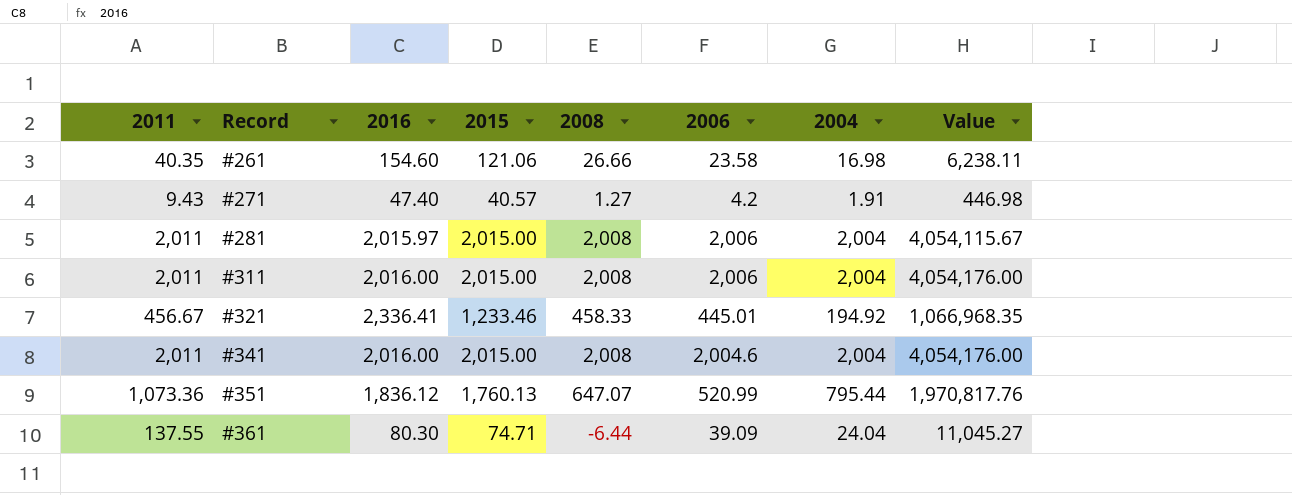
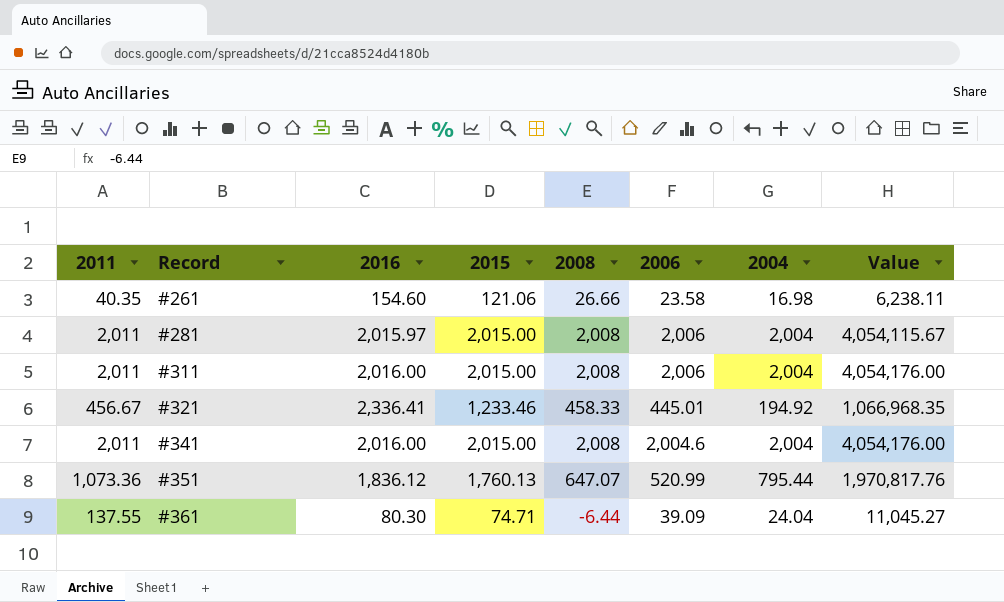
row #271: 9.43 | 47.40 | 40.57 | 1.27 | 4.2 | 1.91 | 446.98 -> none

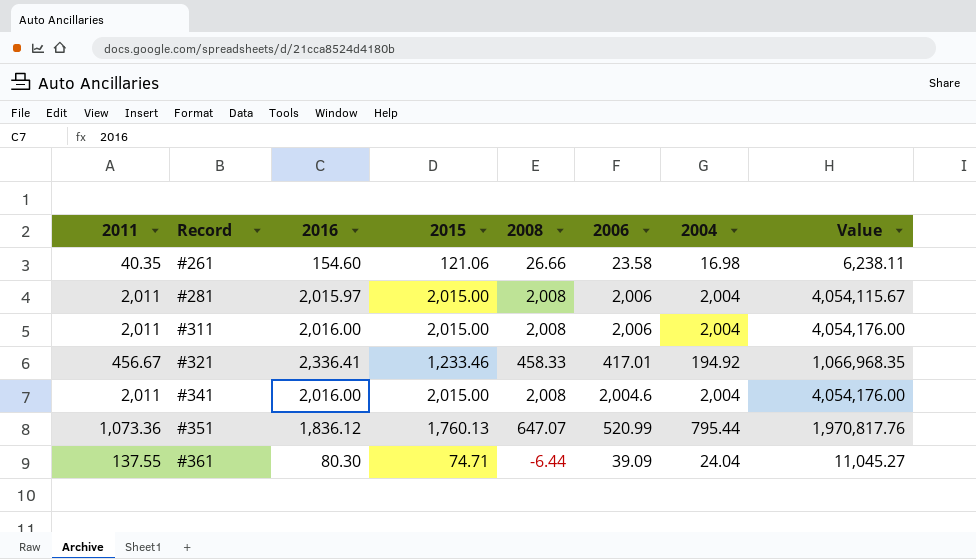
#321 | 2006: 445.01 -> 417.01

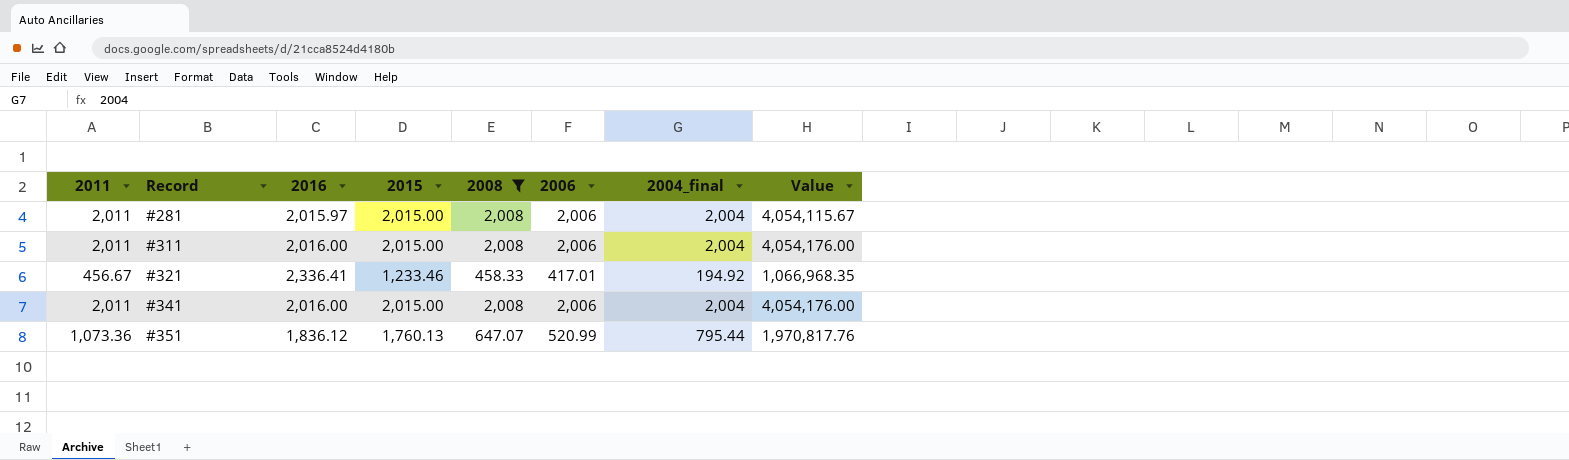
filter: none -> 2008 >= 458.33
column name: 2004 -> 2004_final
#341 | 2006: 2,004.6 -> 2,006

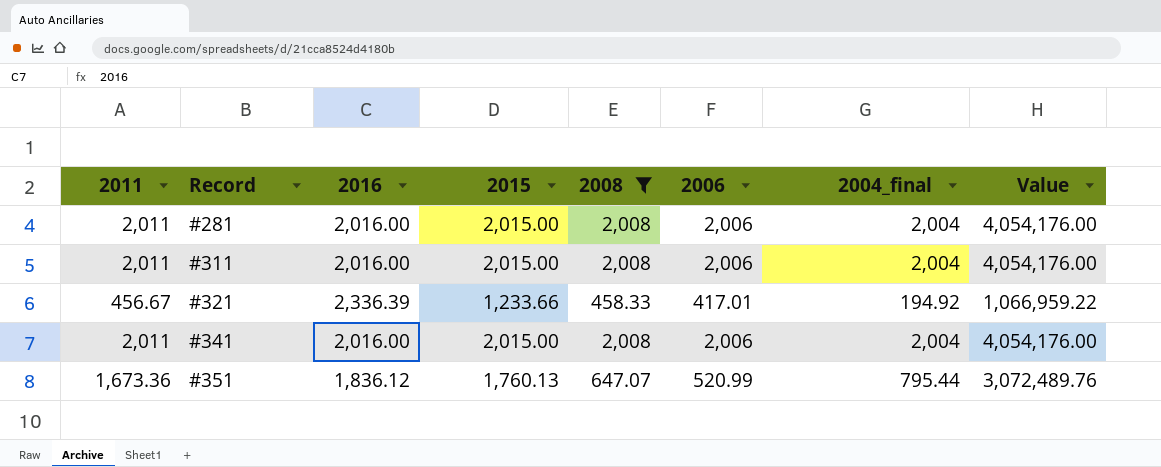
#281 | 2016: 2,015.97 -> 2,016.00
#281 | Value: 4,054,115.67 -> 4,054,176.00
#321 | 2016: 2,336.41 -> 2,336.39
#321 | 2015: 1,233.46 -> 1,233.66
#321 | Value: 1,066,968.35 -> 1,066,959.22
#351 | 2011: 1,073.36 -> 1,673.36
#351 | Value: 1,970,817.76 -> 3,072,489.76

